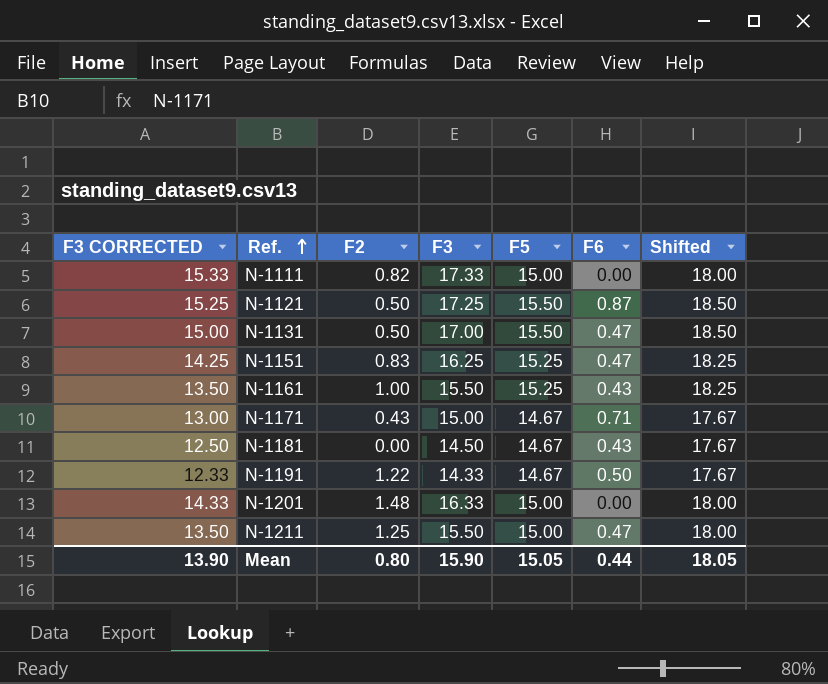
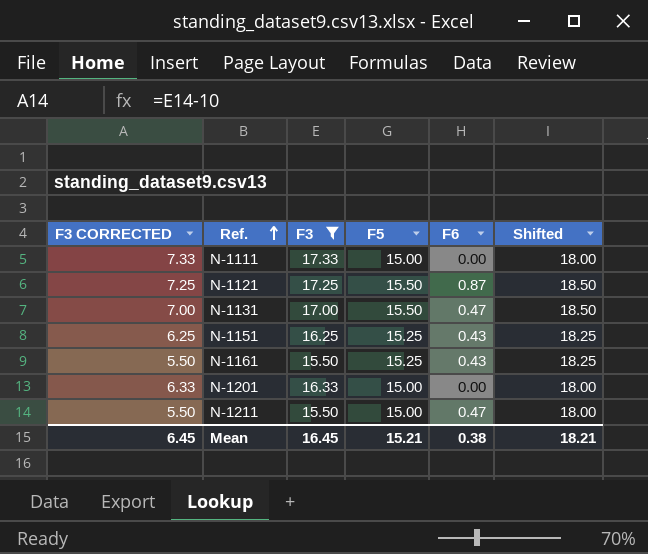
filter: none -> F3 >= 15.50
column F2 | position: 3 -> none
column F3 CORRECTED | formula: [F3] - 2 -> [F3] - 10
N-1151 | F6: 0.47 -> 0.43
Mean | F3 CORRECTED: 13.90 -> 6.45
Mean | F3: 15.90 -> 16.45
Mean | F5: 15.05 -> 15.21
Mean | F6: 0.44 -> 0.38
Mean | Shifted: 18.05 -> 18.21

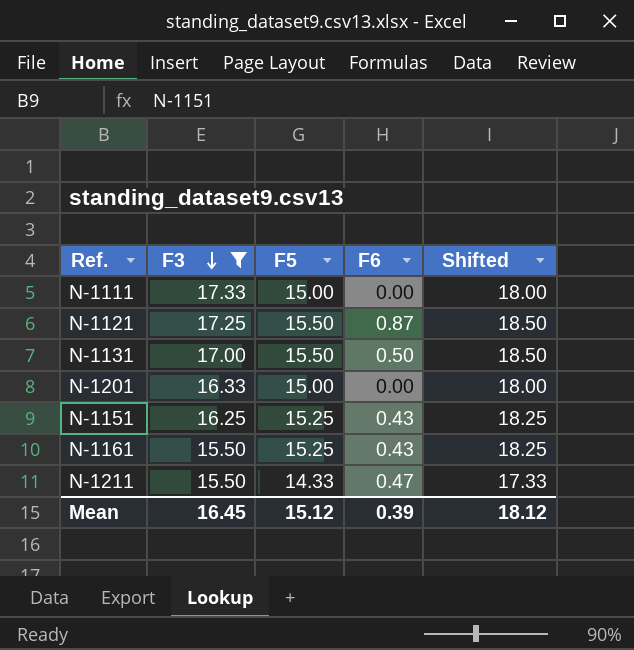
row order: Ref. ascending -> F3 descending
column F3 CORRECTED | formula: [F3] - 10 -> none
N-1131 | F6: 0.47 -> 0.50
N-1211 | F5: 15.00 -> 14.33
N-1211 | Shifted: 18.00 -> 17.33
Mean | F5: 15.21 -> 15.12
Mean | F6: 0.38 -> 0.39
Mean | Shifted: 18.21 -> 18.12

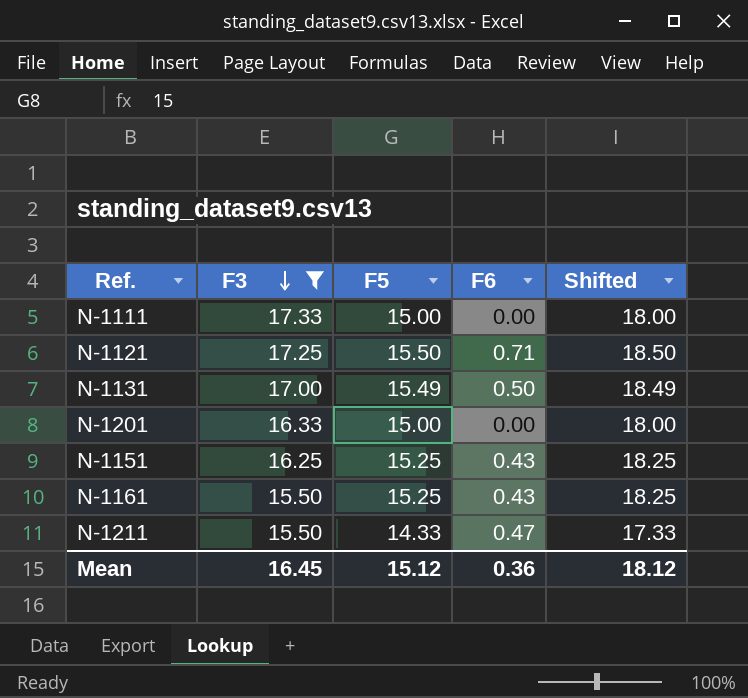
N-1121 | F6: 0.87 -> 0.71
N-1131 | F5: 15.50 -> 15.49
N-1131 | Shifted: 18.50 -> 18.49
Mean | F6: 0.39 -> 0.36

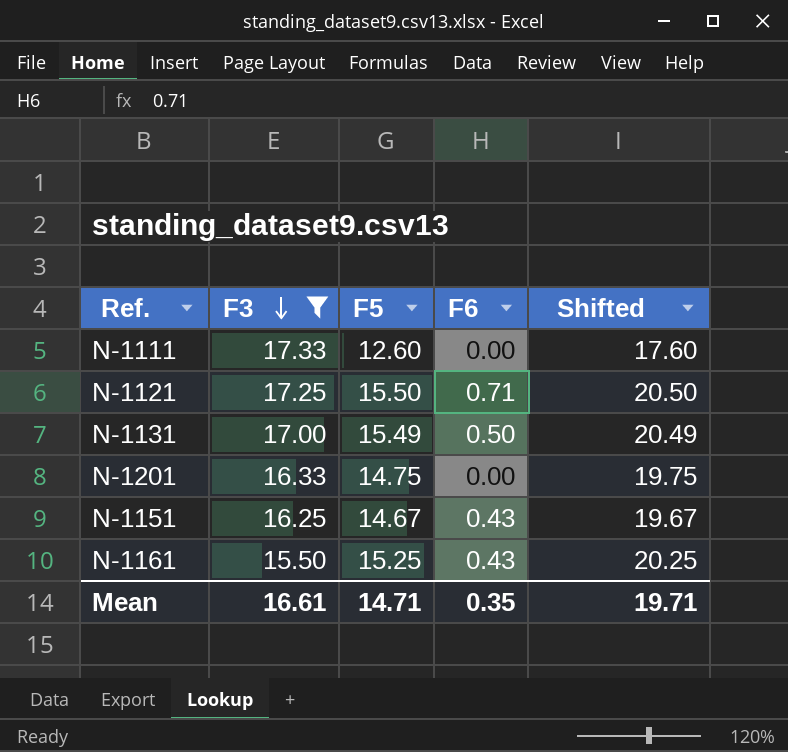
column Shifted | formula: [F5] + 3 -> [F5] + 5
row N-1211: 15.50 | 14.33 | 0.47 | 17.33 -> none
N-1111 | F5: 15.00 -> 12.60
N-1201 | F5: 15.00 -> 14.75
N-1151 | F5: 15.25 -> 14.67
Mean | F3: 16.45 -> 16.61
Mean | F5: 15.12 -> 14.71
Mean | F6: 0.36 -> 0.35
Mean | Shifted: 18.12 -> 19.71

